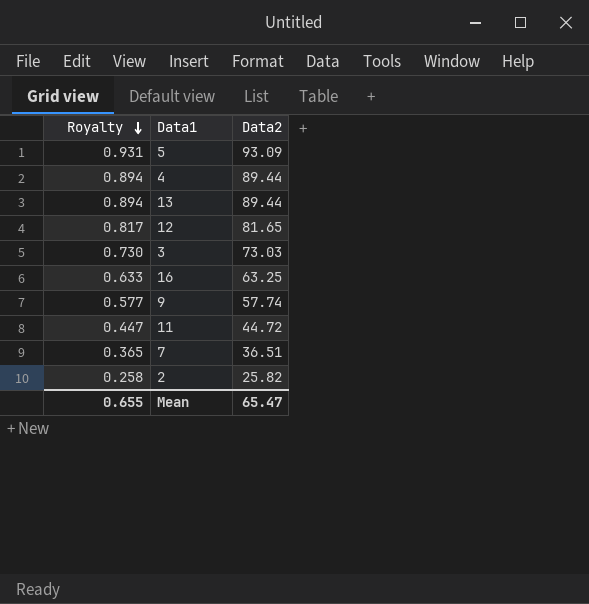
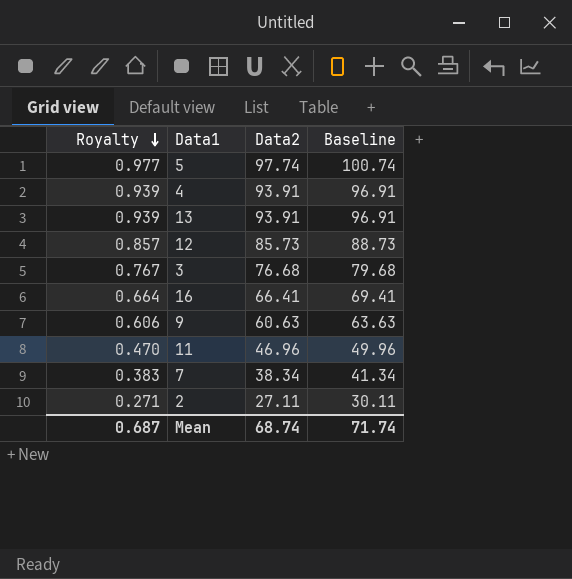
column Baseline | formula: none -> [Data2] + 3
5 | Royalty: 0.931 -> 0.977
5 | Data2: 93.09 -> 97.74
4 | Royalty: 0.894 -> 0.939
4 | Data2: 89.44 -> 93.91
13 | Royalty: 0.894 -> 0.939
13 | Data2: 89.44 -> 93.91
12 | Royalty: 0.817 -> 0.857
12 | Data2: 81.65 -> 85.73
3 | Royalty: 0.730 -> 0.767
3 | Data2: 73.03 -> 76.68
16 | Royalty: 0.633 -> 0.664
16 | Data2: 63.25 -> 66.41
9 | Royalty: 0.577 -> 0.606
9 | Data2: 57.74 -> 60.63
11 | Royalty: 0.447 -> 0.470
11 | Data2: 44.72 -> 46.96
7 | Royalty: 0.365 -> 0.383
7 | Data2: 36.51 -> 38.34
2 | Royalty: 0.258 -> 0.271
2 | Data2: 25.82 -> 27.11
Mean | Royalty: 0.655 -> 0.687
Mean | Data2: 65.47 -> 68.74

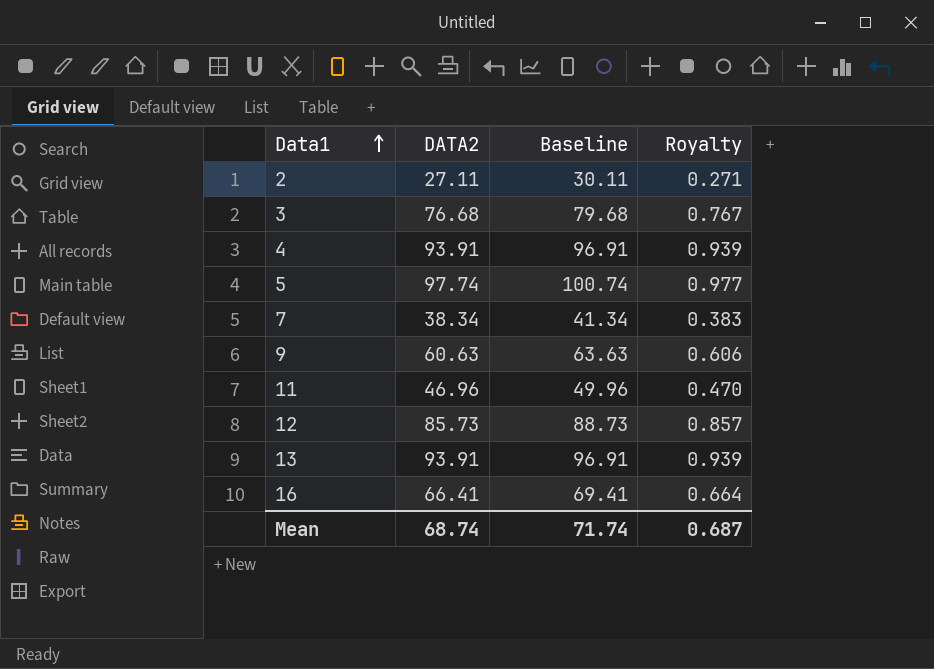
row order: Royalty descending -> Data1 ascending
column name: Data2 -> DATA2
column Royalty | position: 1 -> 4

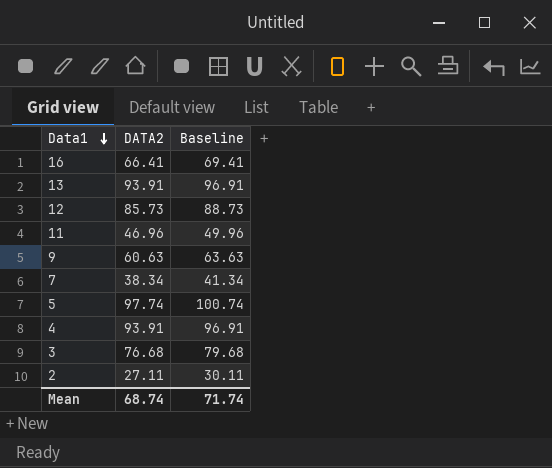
row order: Data1 ascending -> Data1 descending
column Royalty | formula: [DATA2] * 0.01 -> none

